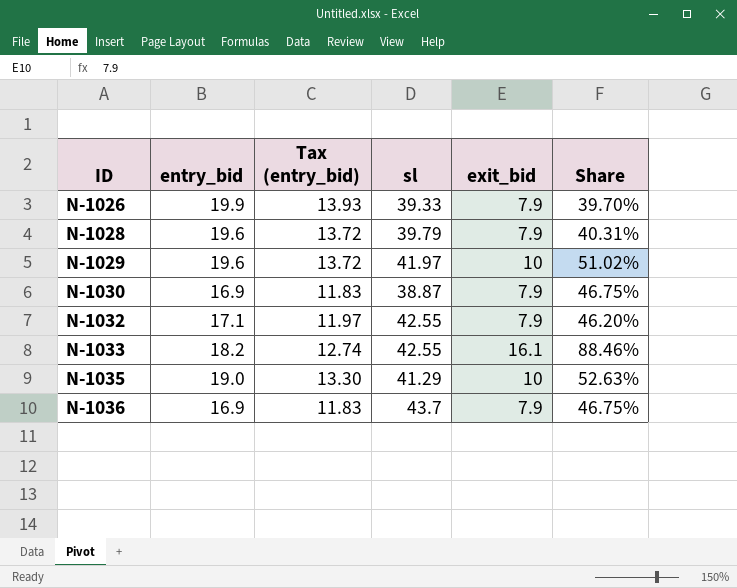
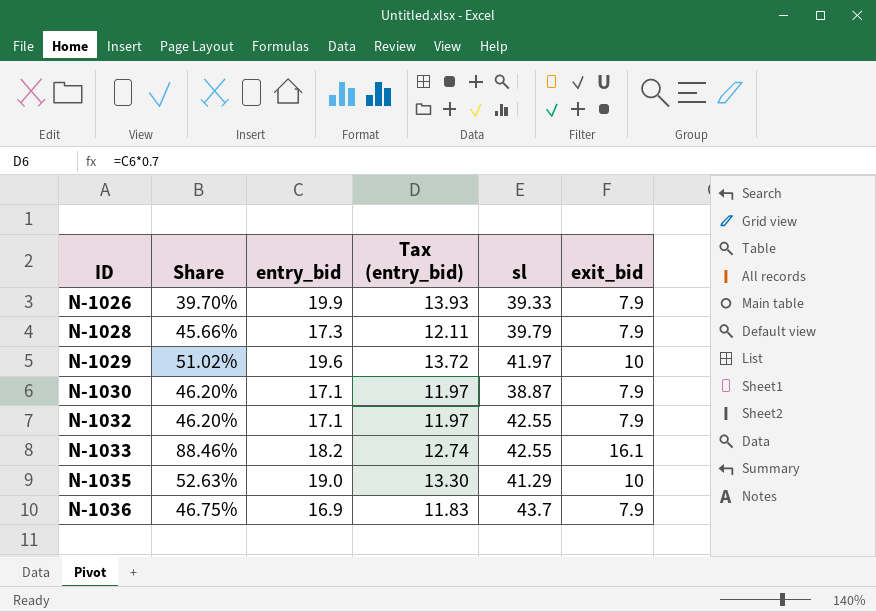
column Share | position: 6 -> 2
N-1028 | Share: 40.31% -> 45.66%
N-1028 | entry_bid: 19.6 -> 17.3
N-1028 | Tax (entry_bid): 13.72 -> 12.11
N-1030 | Share: 46.75% -> 46.20%
N-1030 | entry_bid: 16.9 -> 17.1
N-1030 | Tax (entry_bid): 11.83 -> 11.97

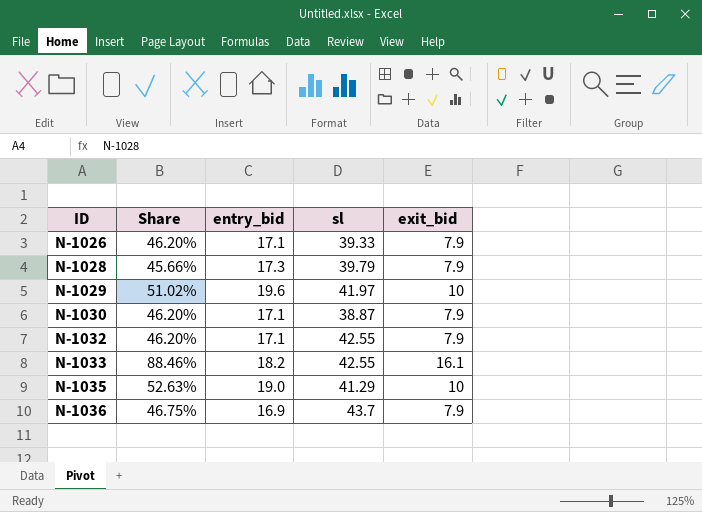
column Tax (entry_bid) | formula: [entry_bid] * 0.7 -> none
N-1026 | Share: 39.70% -> 46.20%
N-1026 | entry_bid: 19.9 -> 17.1

